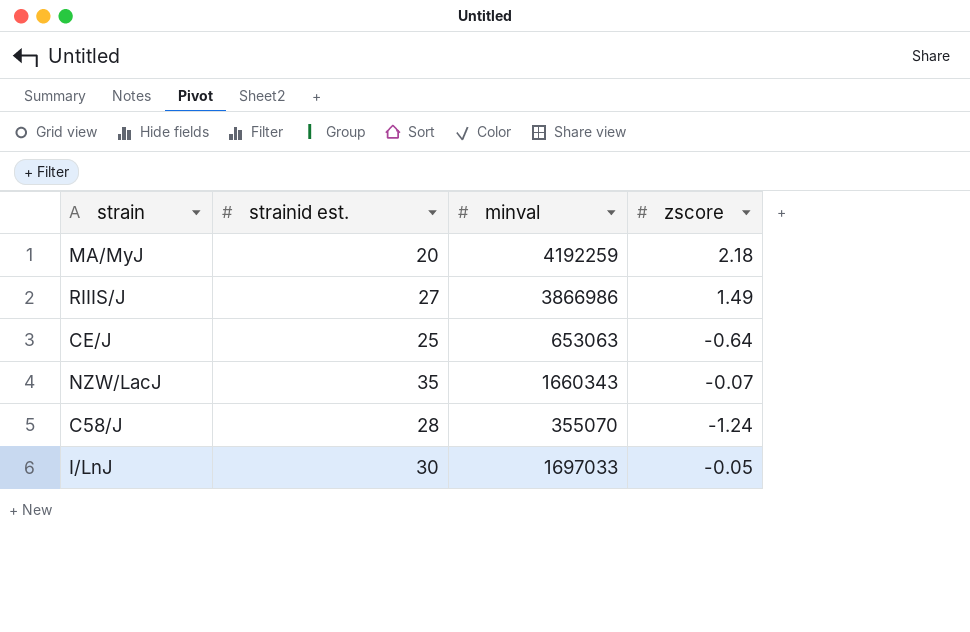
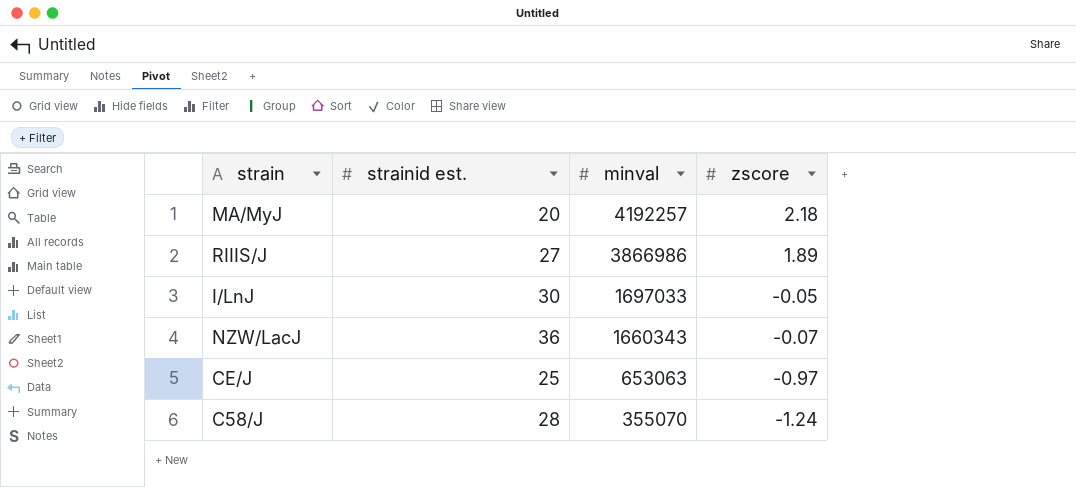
row order: none -> minval descending
MA/MyJ | minval: 4192259 -> 4192257
RIIIS/J | zscore: 1.49 -> 1.89
NZW/LacJ | strainid est.: 35 -> 36
CE/J | zscore: -0.64 -> -0.97

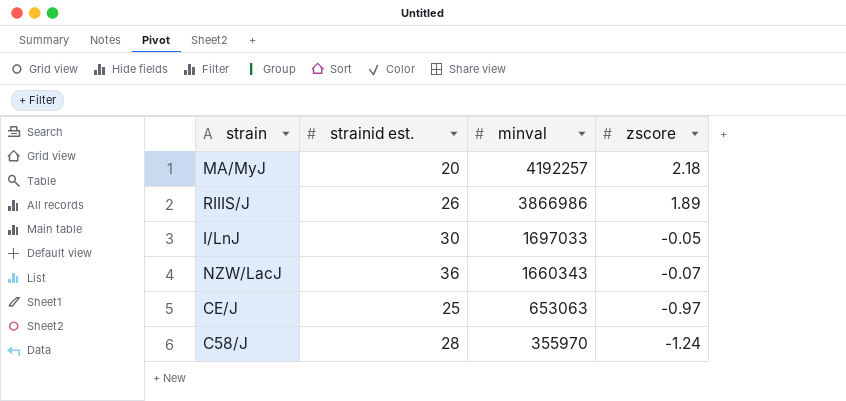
RIIIS/J | strainid est.: 27 -> 26
C58/J | minval: 355070 -> 355970

